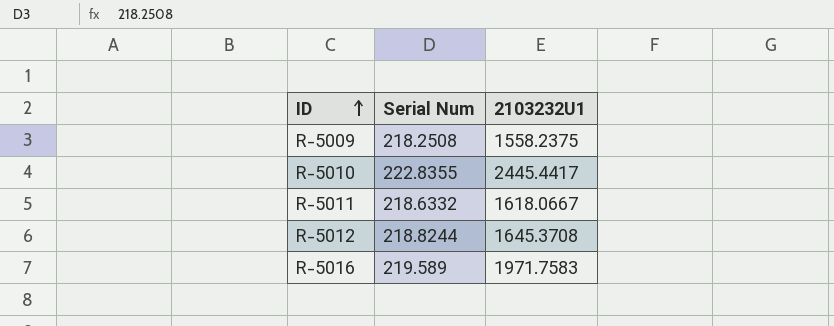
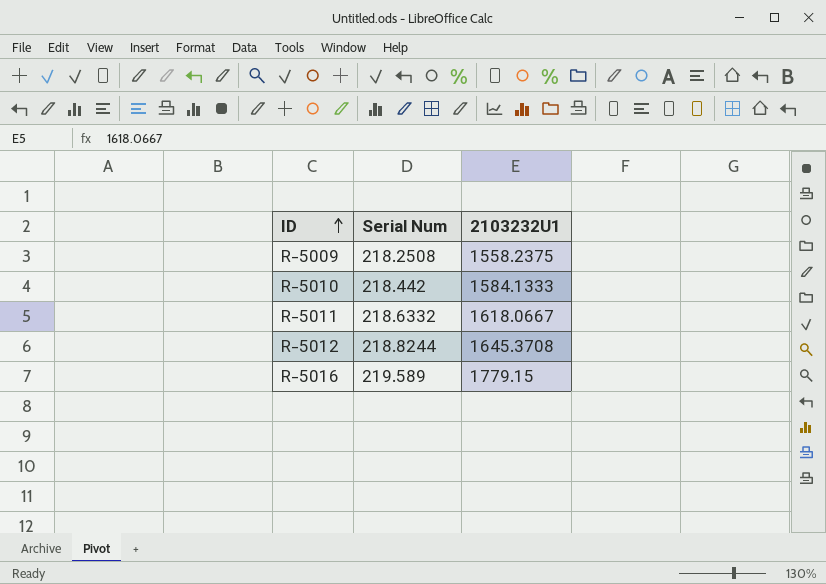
R-5010 | Serial Num: 222.8355 -> 218.442
R-5010 | 2103232U1: 2445.4417 -> 1584.1333
R-5016 | 2103232U1: 1971.7583 -> 1779.15

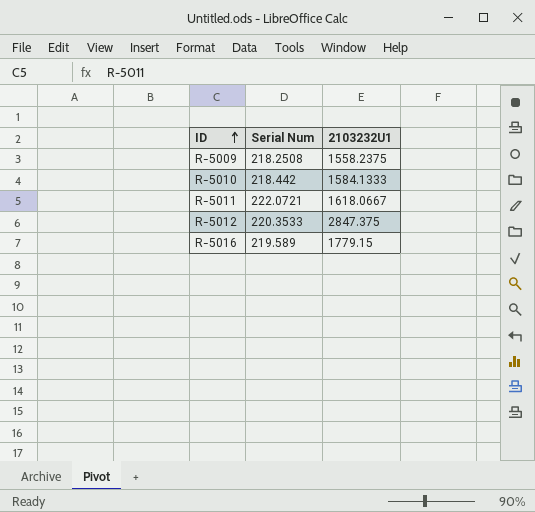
R-5011 | Serial Num: 218.6332 -> 222.0721
R-5012 | Serial Num: 218.8244 -> 220.3533
R-5012 | 2103232U1: 1645.3708 -> 2847.375

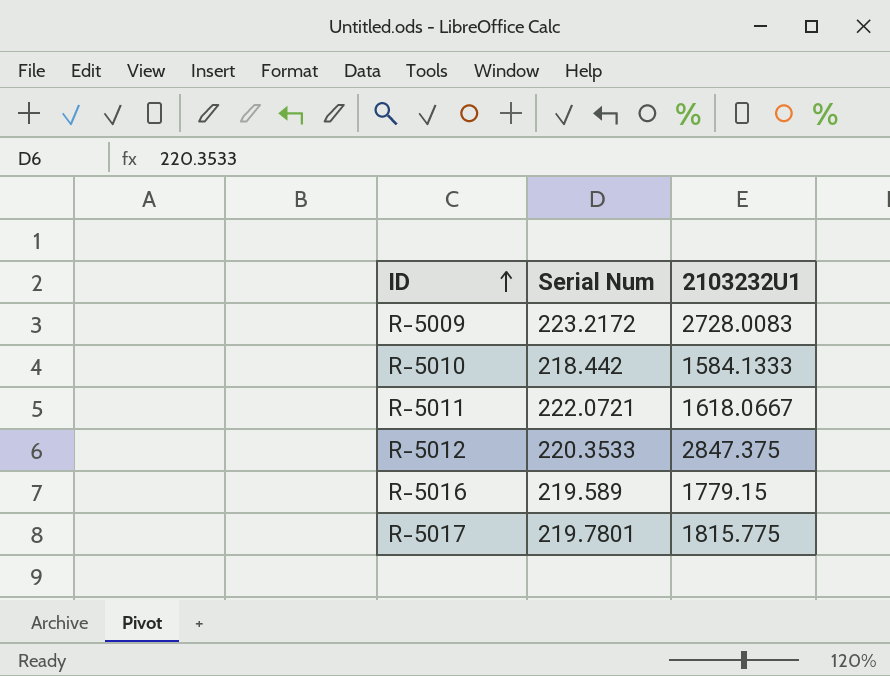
R-5009 | Serial Num: 218.2508 -> 223.2172
R-5009 | 2103232U1: 1558.2375 -> 2728.0083
row R-5017: none -> 219.7801 | 1815.775

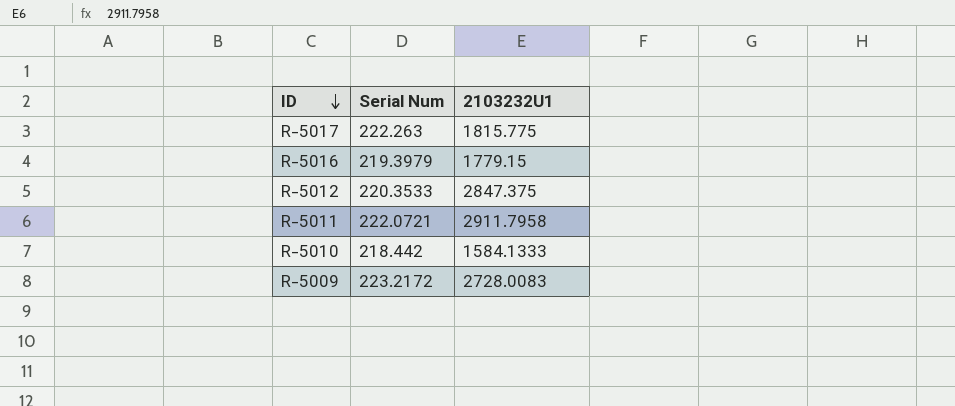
row order: ID ascending -> ID descending
R-5017 | Serial Num: 219.7801 -> 222.263
R-5016 | Serial Num: 219.589 -> 219.3979
R-5011 | 2103232U1: 1618.0667 -> 2911.7958

